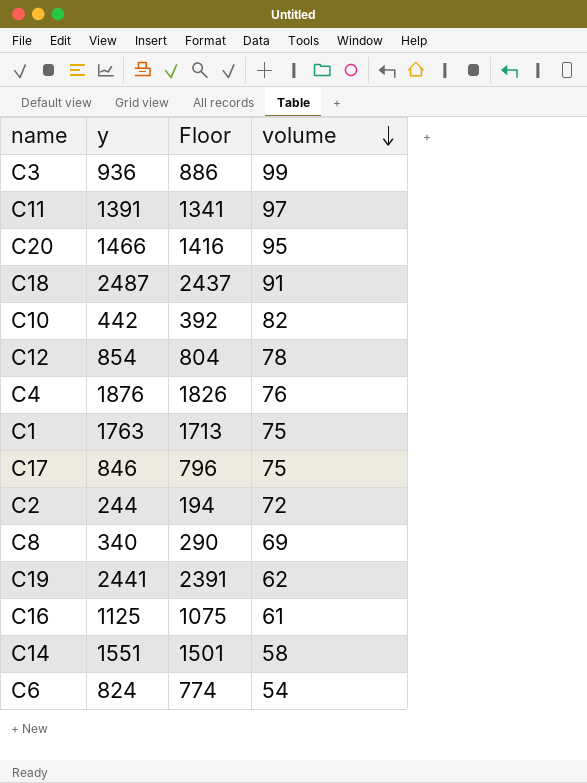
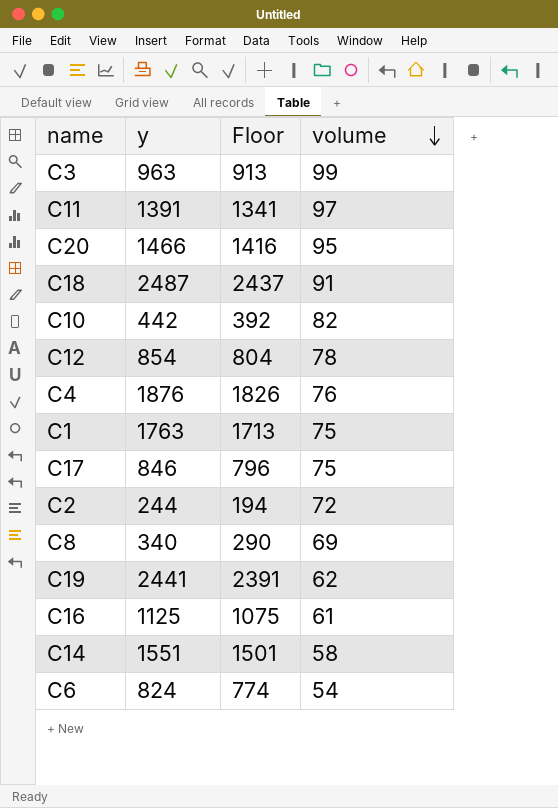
C3 | y: 936 -> 963
C3 | Floor: 886 -> 913

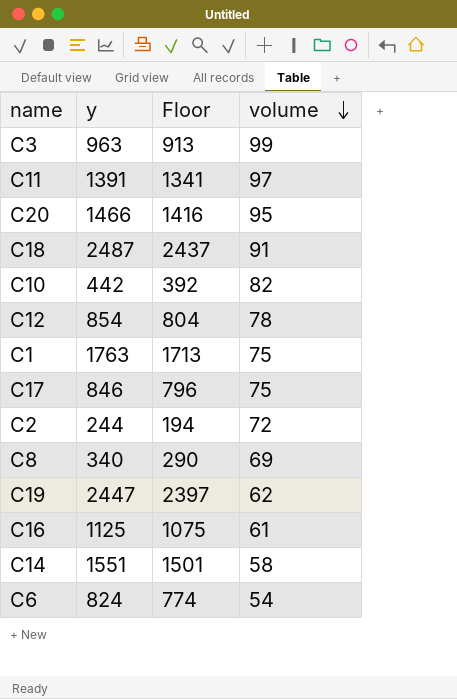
row C4: 1876 | 1826 | 76 -> none
C19 | y: 2441 -> 2447
C19 | Floor: 2391 -> 2397

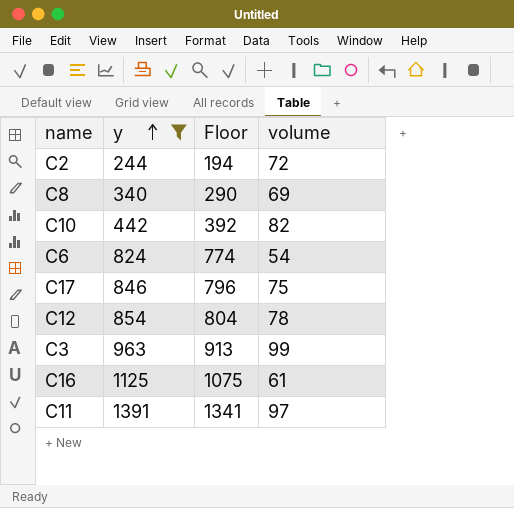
filter: none -> y <= 1391
row order: volume descending -> y ascending

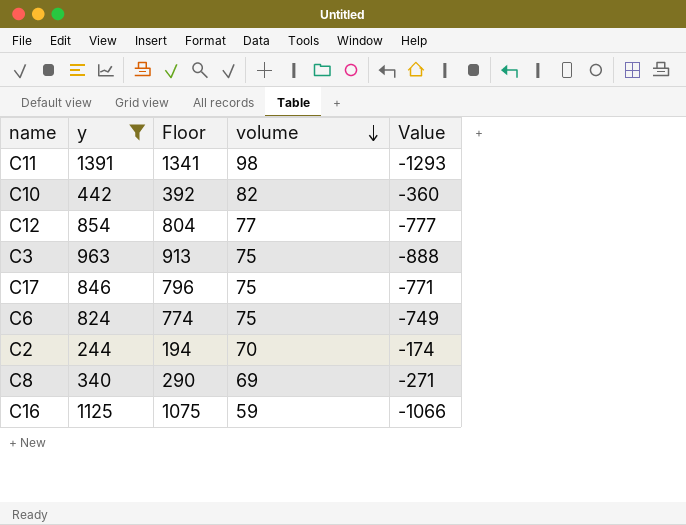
row order: y ascending -> volume descending
column Value | formula: none -> [volume] - [y]
C11 | volume: 97 -> 98
C12 | volume: 78 -> 77
C3 | volume: 99 -> 75
C6 | volume: 54 -> 75
C2 | volume: 72 -> 70
C16 | volume: 61 -> 59

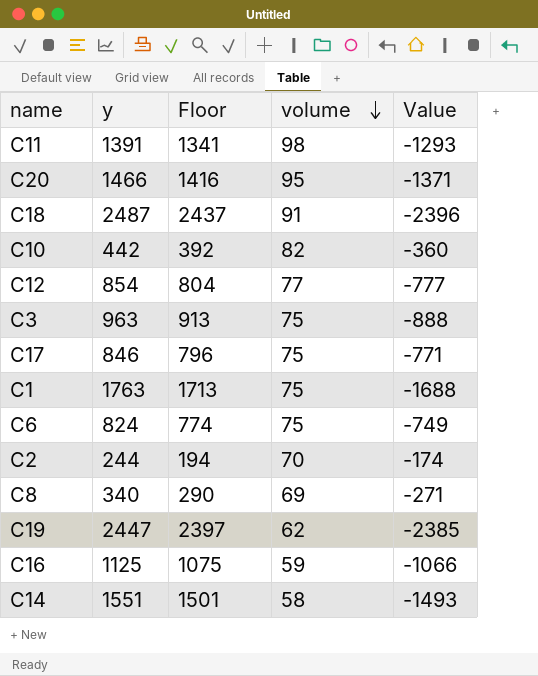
filter: y <= 1391 -> none

